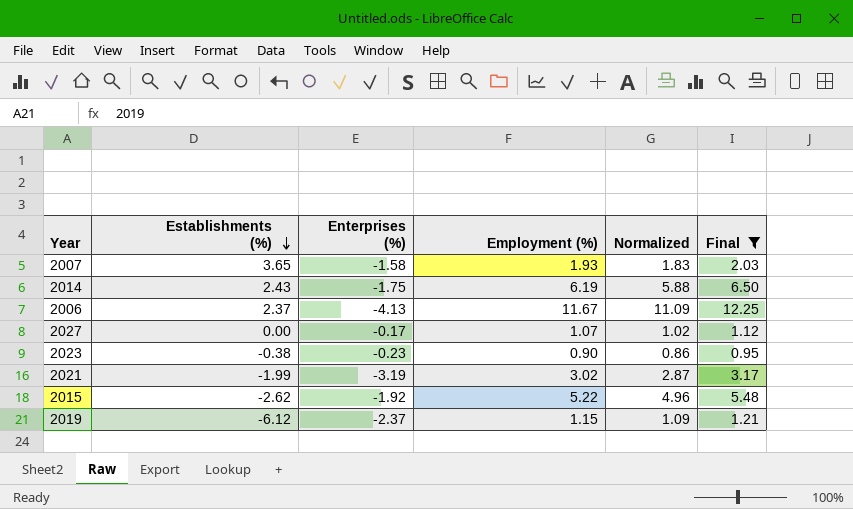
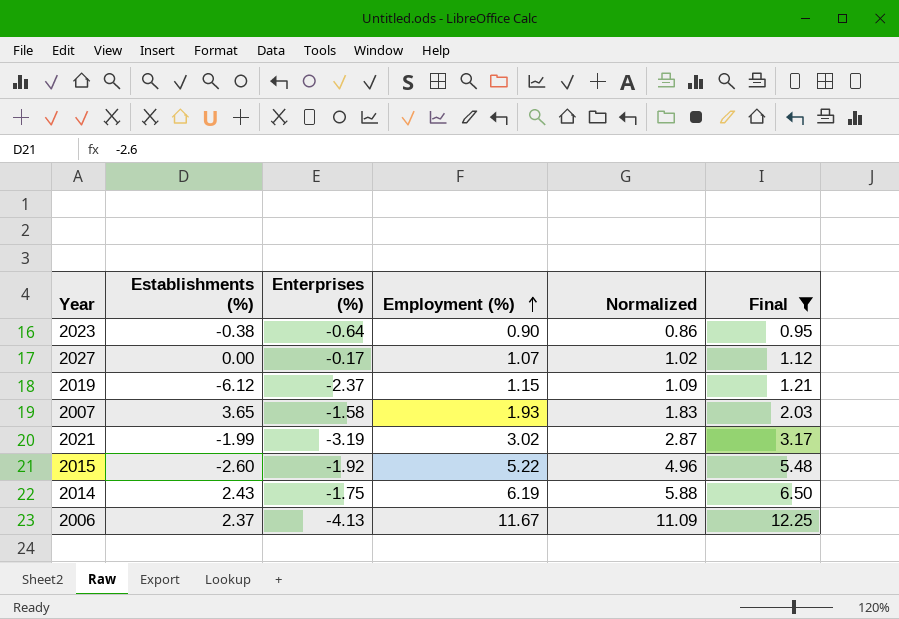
row order: Establishments (%) descending -> Employment (%) ascending
2023 | Enterprises (%): -0.23 -> -0.64
2015 | Establishments (%): -2.62 -> -2.60

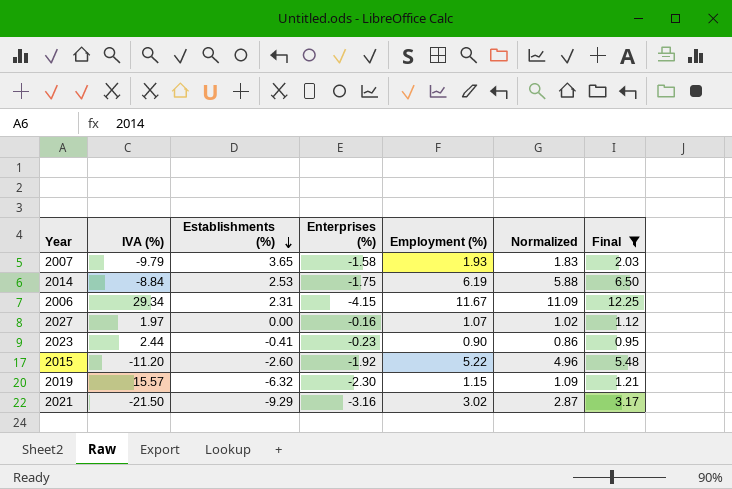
row order: Employment (%) ascending -> Establishments (%) descending
column IVA (%) | position: none -> 2
2014 | Establishments (%): 2.43 -> 2.53
2006 | Establishments (%): 2.37 -> 2.31
2006 | Enterprises (%): -4.13 -> -4.15
2027 | Enterprises (%): -0.17 -> -0.16
2023 | Establishments (%): -0.38 -> -0.41
2023 | Enterprises (%): -0.64 -> -0.23
2019 | Establishments (%): -6.12 -> -6.32
2019 | Enterprises (%): -2.37 -> -2.30
2021 | Establishments (%): -1.99 -> -9.29
2021 | Enterprises (%): -3.19 -> -3.16

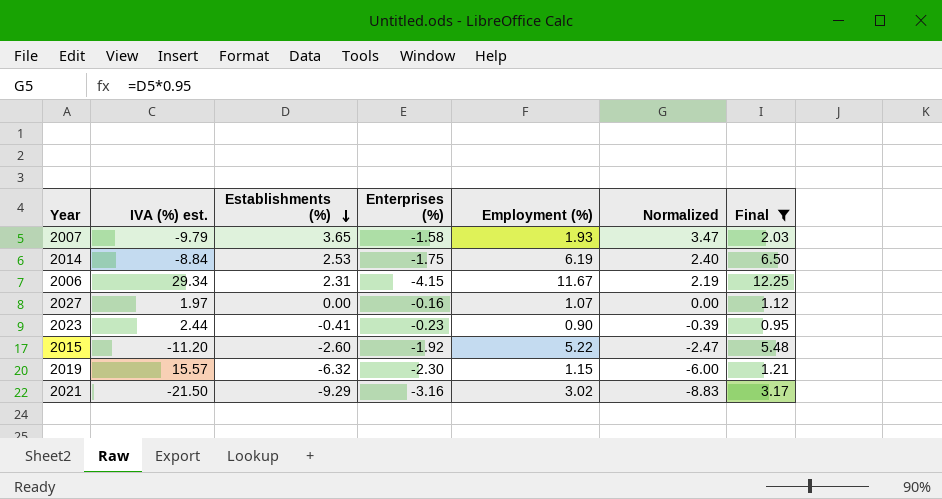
column name: IVA (%) -> IVA (%) est.
column Normalized | formula: [Employment (%)] * 0.95 -> [Establishments (%)] * 0.95

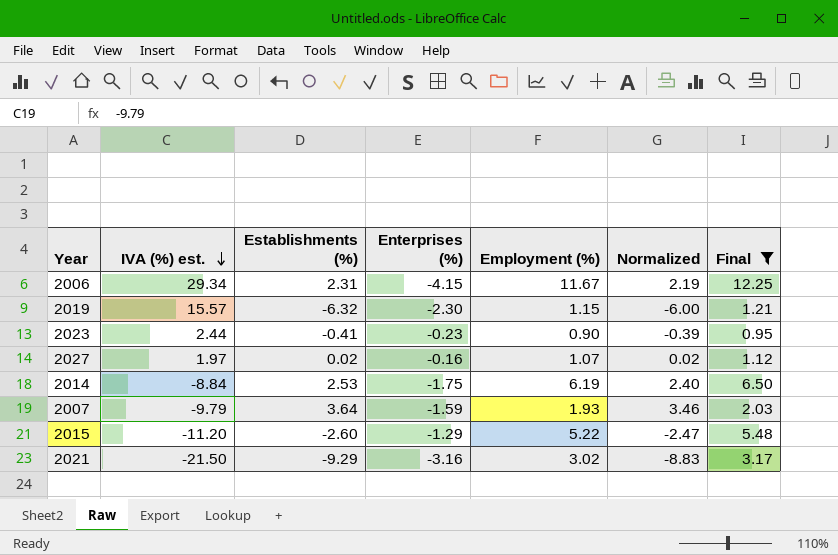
row order: Establishments (%) descending -> IVA (%) est. descending
2027 | Establishments (%): 0.00 -> 0.02
2027 | Normalized: 0.00 -> 0.02
2007 | Establishments (%): 3.65 -> 3.64
2007 | Enterprises (%): -1.58 -> -1.59
2007 | Normalized: 3.47 -> 3.46
2015 | Enterprises (%): -1.92 -> -1.29

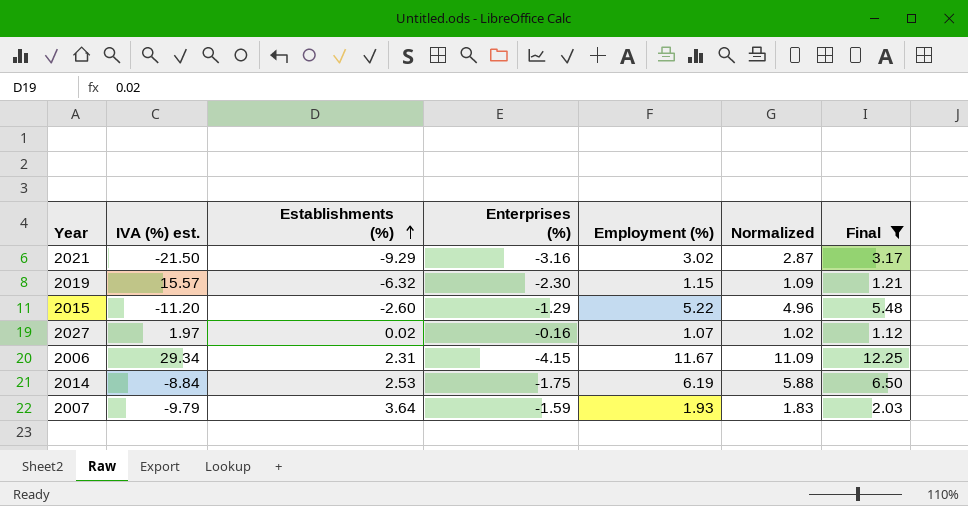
row order: IVA (%) est. descending -> Establishments (%) ascending
column Normalized | formula: [Establishments (%)] * 0.95 -> [Employment (%)] * 0.95
row 2023: 2.44 | -0.41 | -0.23 | 0.90 | -0.39 | 0.95 -> none

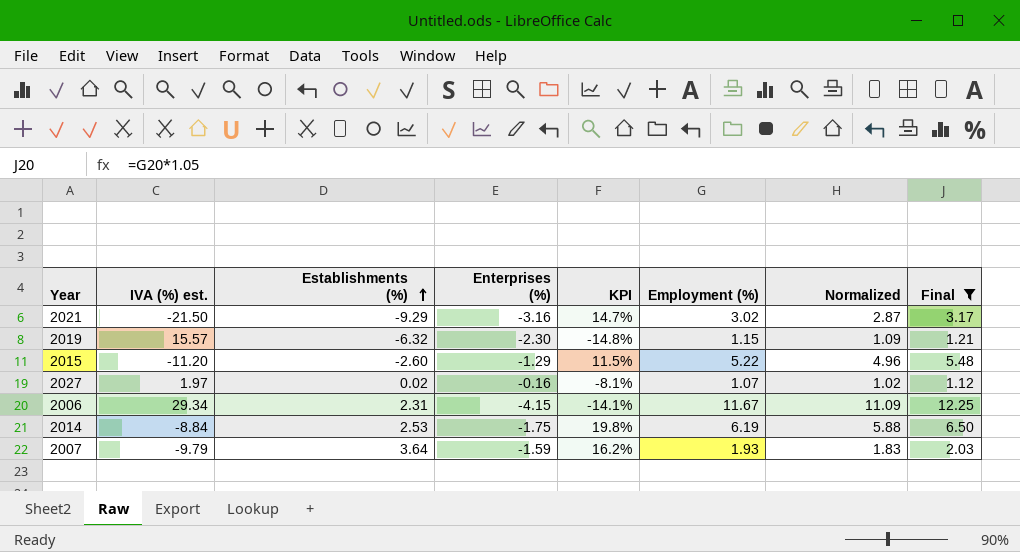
column KPI | formula: none -> [Enterprises (%)] / [IVA (%) est.]

